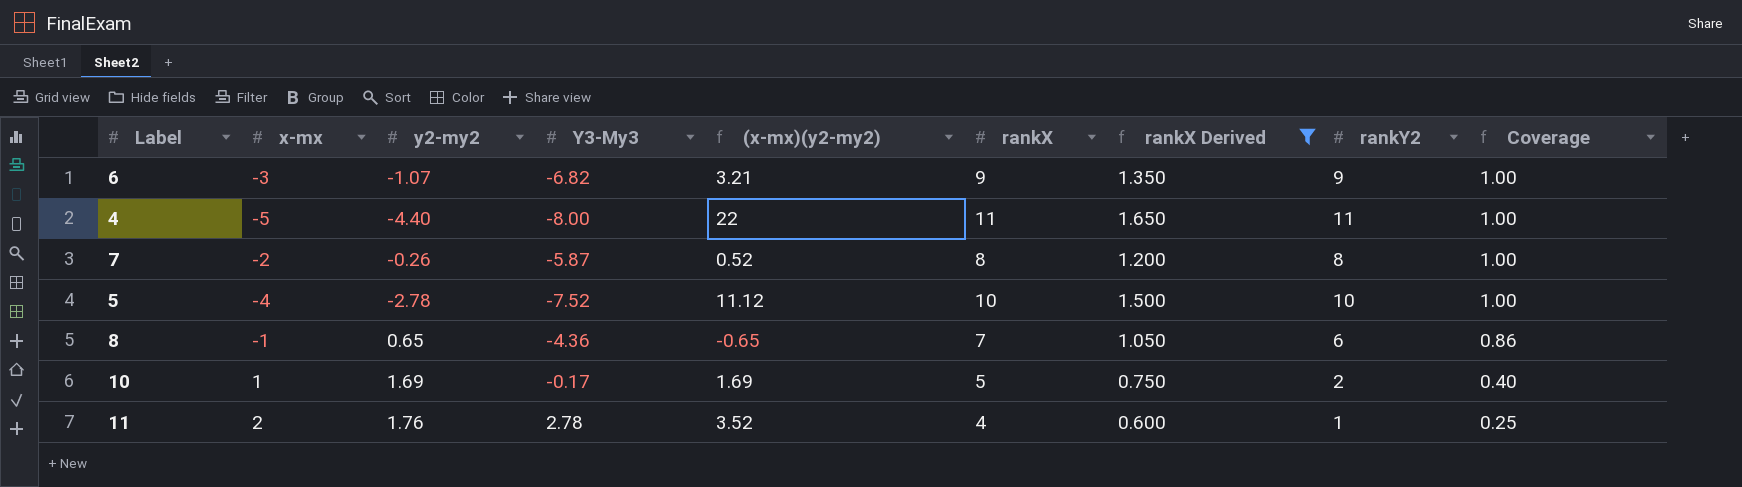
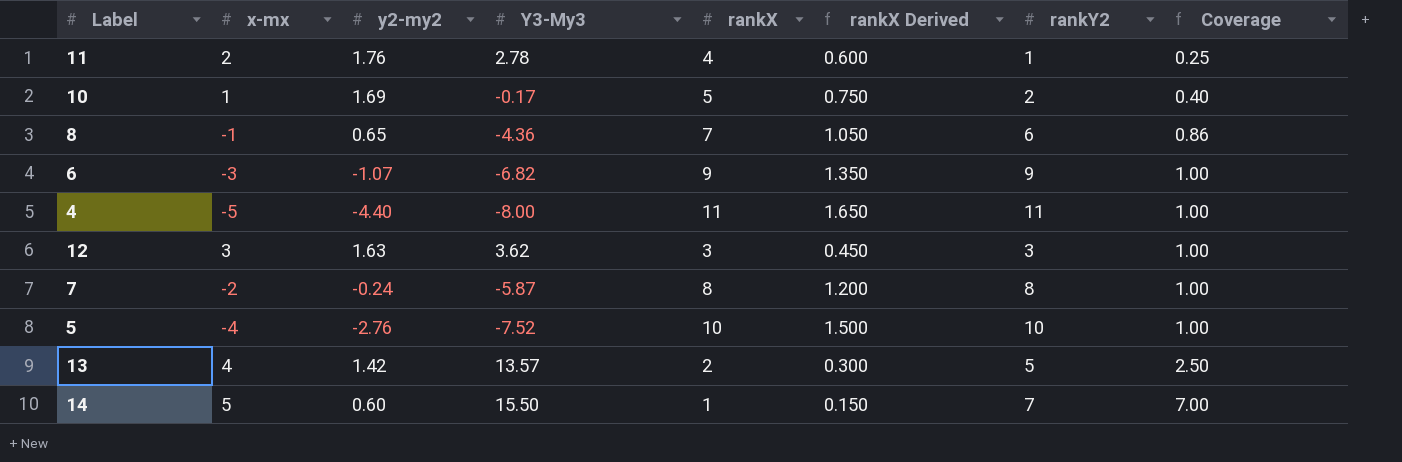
filter: rankX Derived >= 0.600 -> none
row order: Coverage descending -> Coverage ascending
column (x-mx)(y2-my2) | formula: [x-mx] * [y2-my2] -> none
7 | y2-my2: -0.26 -> -0.24
5 | y2-my2: -2.78 -> -2.76

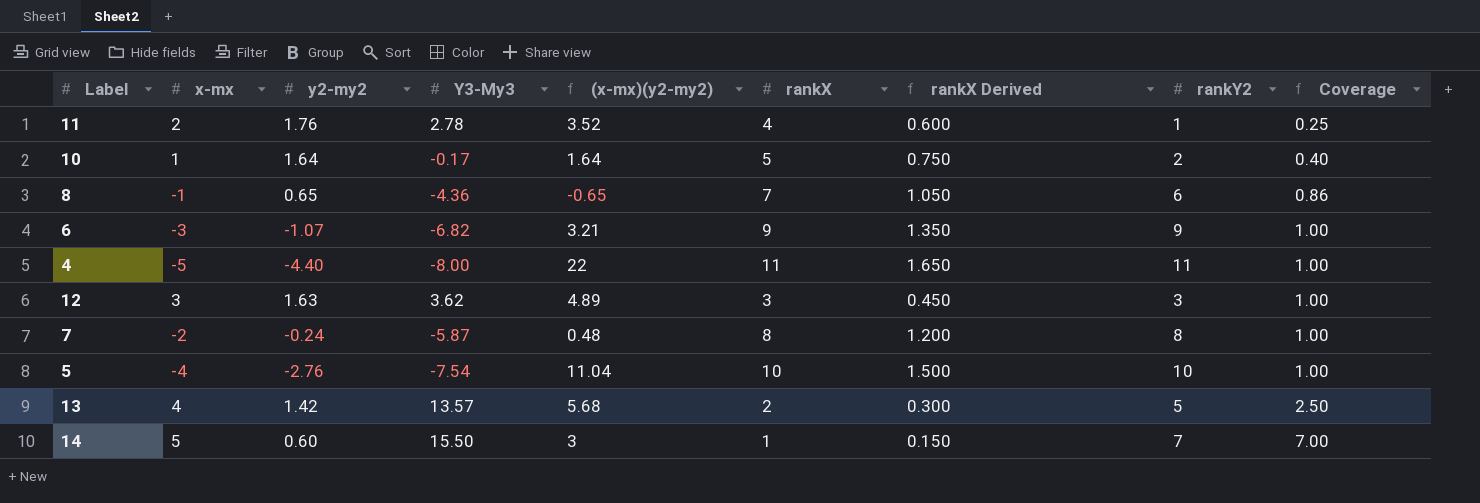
column (x-mx)(y2-my2) | formula: none -> [x-mx] * [y2-my2]
10 | y2-my2: 1.69 -> 1.64
5 | Y3-My3: -7.52 -> -7.54

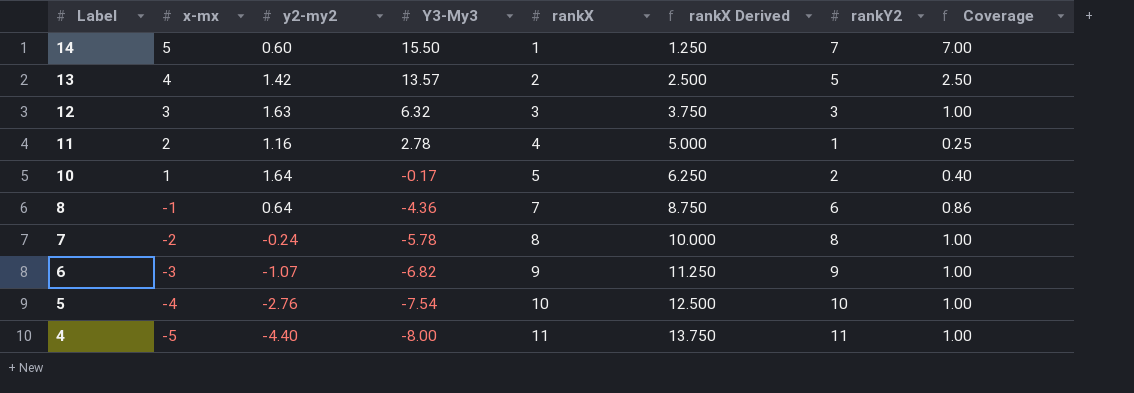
row order: Coverage ascending -> Label descending
column (x-mx)(y2-my2) | formula: [x-mx] * [y2-my2] -> none
column rankX Derived | formula: [rankX] * 0.15 -> [rankX] * 1.25
12 | Y3-My3: 3.62 -> 6.32
11 | y2-my2: 1.76 -> 1.16
8 | y2-my2: 0.65 -> 0.64
7 | Y3-My3: -5.87 -> -5.78

